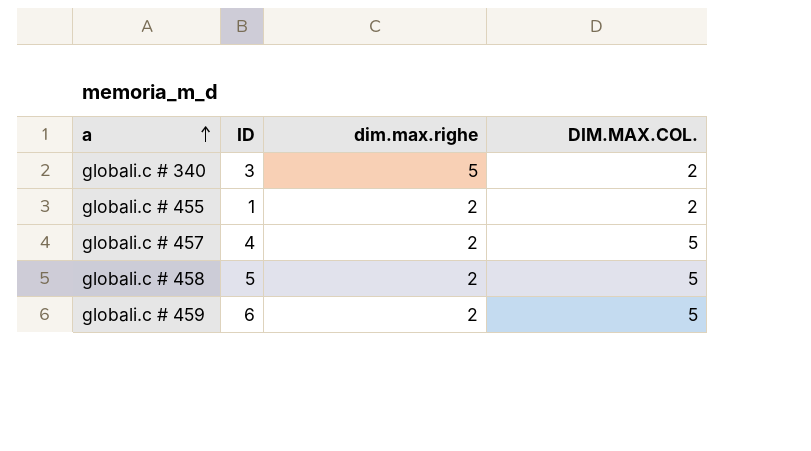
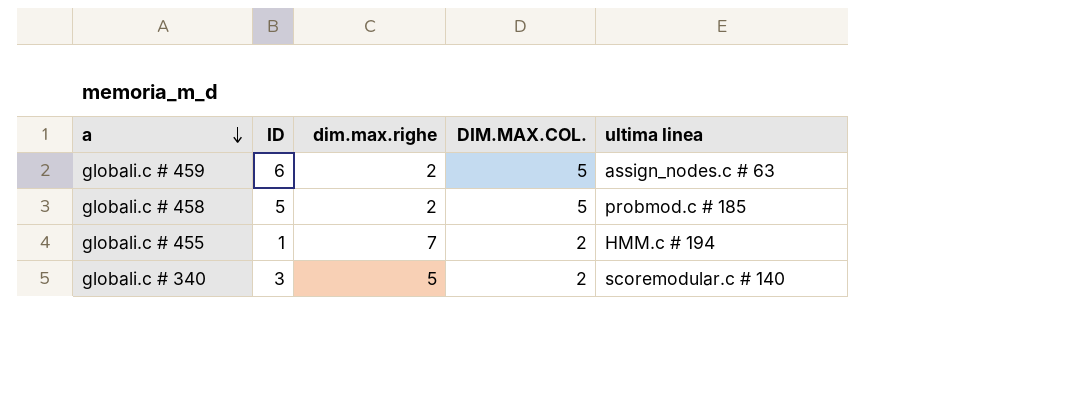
row order: a ascending -> a descending
column ultima linea | position: none -> 5
row globali.c # 457: 4 | 2 | 5 -> none
globali.c # 455 | dim.max.righe: 2 -> 7

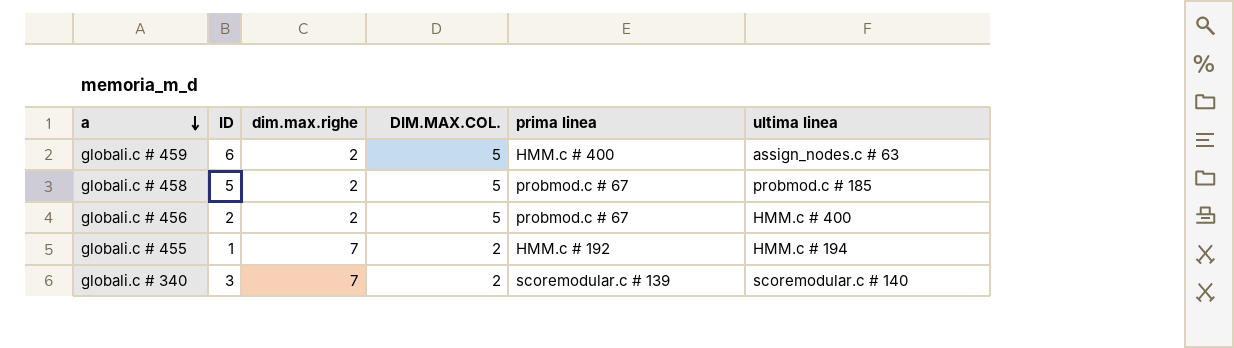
column prima linea | position: none -> 5
row globali.c # 456: none -> 2 | 2 | 5 | probmod.c # 67 | HMM.c # 400
globali.c # 340 | dim.max.righe: 5 -> 7

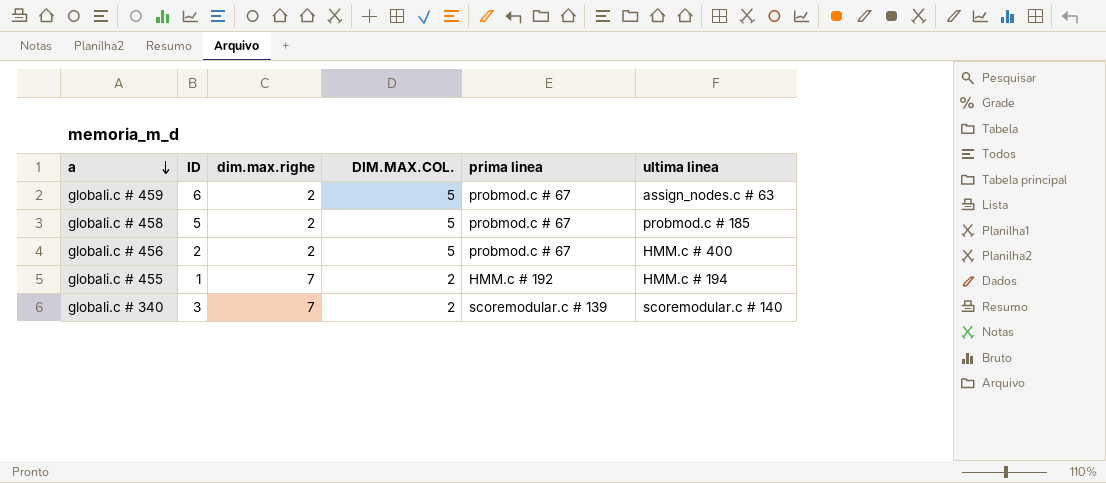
globali.c # 459 | prima linea: HMM.c # 400 -> probmod.c # 67

